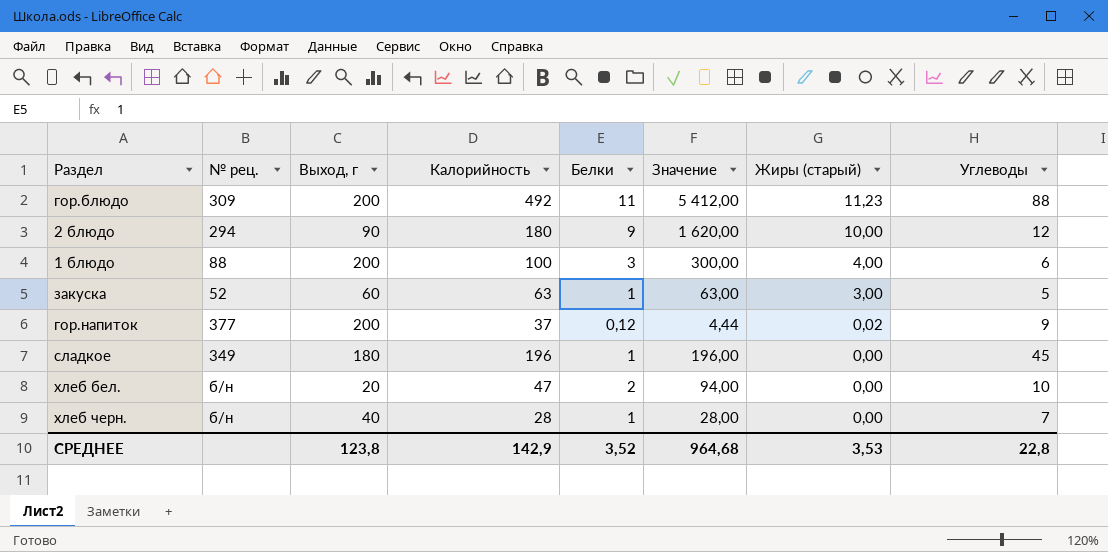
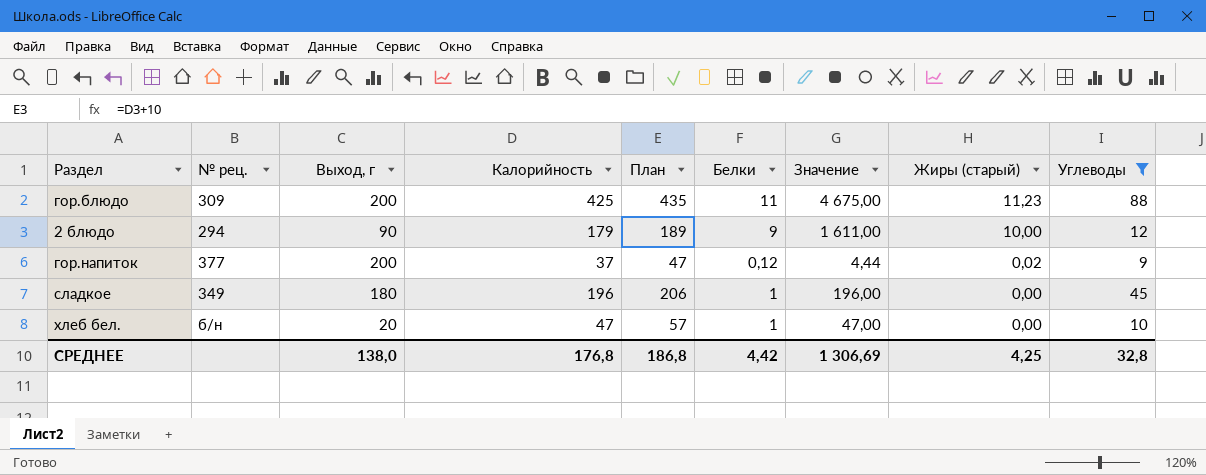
filter: none -> Углеводы >= 9
column План | formula: none -> [Калорийность] + 10
гор.блюдо | Калорийность: 492 -> 425
гор.блюдо | Значение: 5 412,00 -> 4 675,00
2 блюдо | Калорийность: 180 -> 179
2 блюдо | Значение: 1 620,00 -> 1 611,00
хлеб бел. | Белки: 2 -> 1
хлеб бел. | Значение: 94,00 -> 47,00
СРЕДНЕЕ | Выход, г: 123,8 -> 138,0
СРЕДНЕЕ | Калорийность: 142,9 -> 176,8
СРЕДНЕЕ | Белки: 3,52 -> 4,42
СРЕДНЕЕ | Значение: 964,68 -> 1 306,69
СРЕДНЕЕ | Жиры (старый): 3,53 -> 4,25
СРЕДНЕЕ | Углеводы: 22,8 -> 32,8

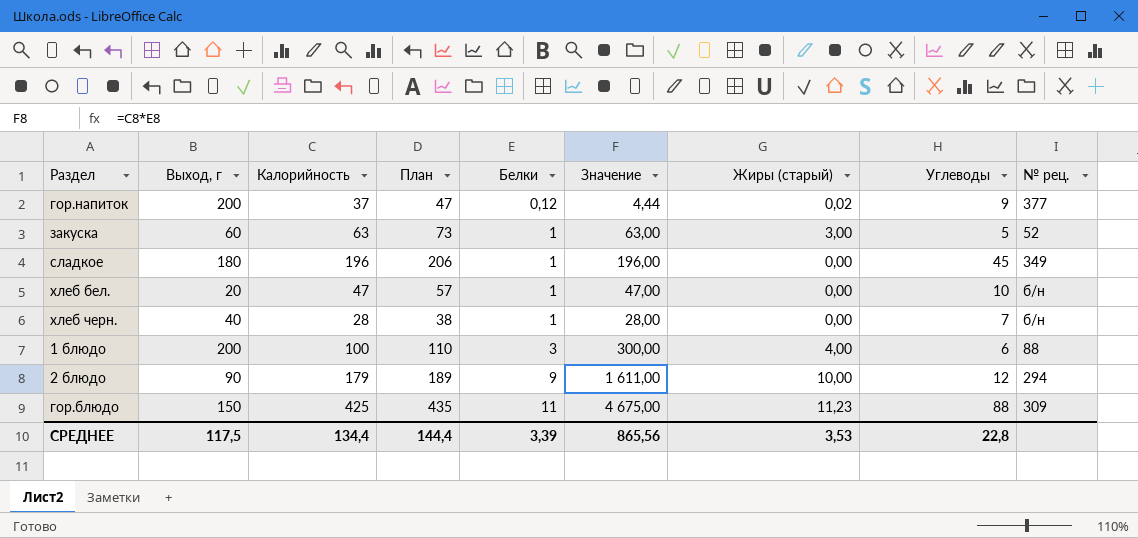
filter: Углеводы >= 9 -> none
row order: Жиры (старый) descending -> Белки ascending
column № рец. | position: 2 -> 9
гор.блюдо | Выход, г: 200 -> 150
СРЕДНЕЕ | Выход, г: 138,0 -> 117,5
СРЕДНЕЕ | Калорийность: 176,8 -> 134,4
СРЕДНЕЕ | План: 186,8 -> 144,4
СРЕДНЕЕ | Белки: 4,42 -> 3,39
СРЕДНЕЕ | Значение: 1 306,69 -> 865,56
СРЕДНЕЕ | Жиры (старый): 4,25 -> 3,53
СРЕДНЕЕ | Углеводы: 32,8 -> 22,8

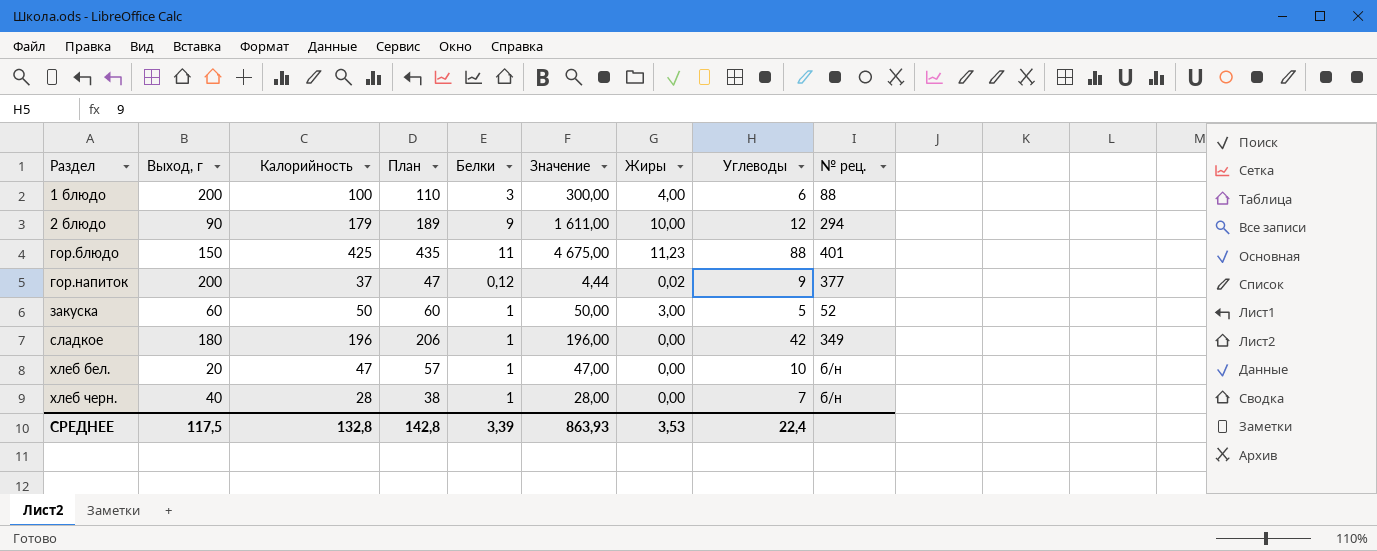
row order: Белки ascending -> Раздел ascending
column name: Жиры (старый) -> Жиры
гор.блюдо | № рец.: 309 -> 401
закуска | Калорийность: 63 -> 50
закуска | План: 73 -> 60
закуска | Значение: 63,00 -> 50,00
сладкое | Углеводы: 45 -> 42
СРЕДНЕЕ | Калорийность: 134,4 -> 132,8
СРЕДНЕЕ | План: 144,4 -> 142,8
СРЕДНЕЕ | Значение: 865,56 -> 863,93
СРЕДНЕЕ | Углеводы: 22,8 -> 22,4

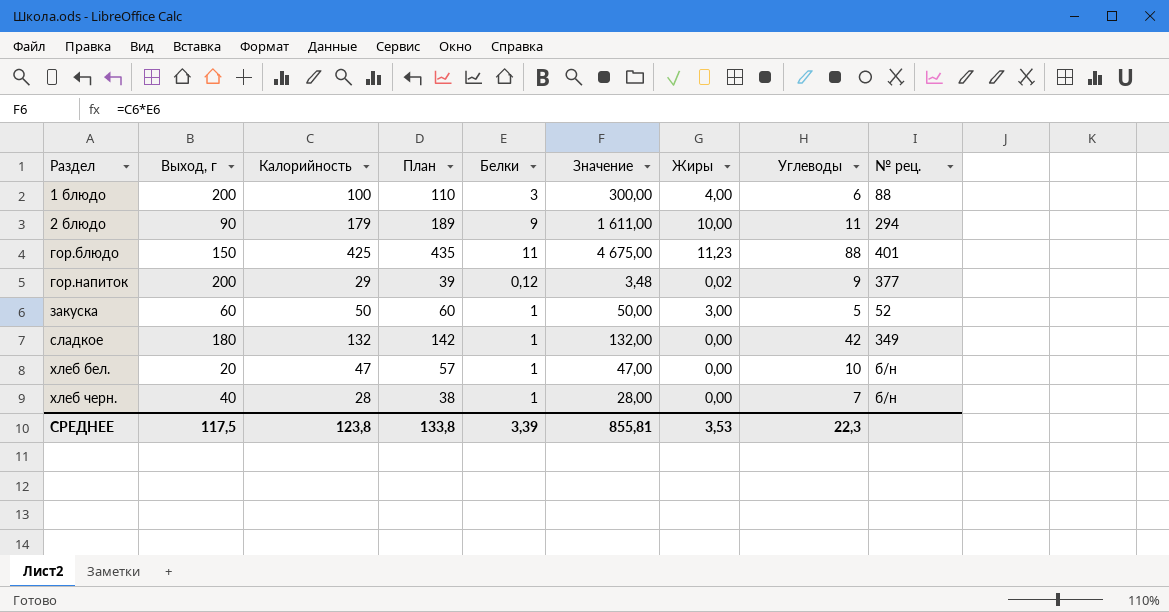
2 блюдо | Углеводы: 12 -> 11
гор.напиток | Калорийность: 37 -> 29
гор.напиток | План: 47 -> 39
гор.напиток | Значение: 4,44 -> 3,48
сладкое | Калорийность: 196 -> 132
сладкое | План: 206 -> 142
сладкое | Значение: 196,00 -> 132,00
СРЕДНЕЕ | Калорийность: 132,8 -> 123,8
СРЕДНЕЕ | План: 142,8 -> 133,8
СРЕДНЕЕ | Значение: 863,93 -> 855,81
СРЕДНЕЕ | Углеводы: 22,4 -> 22,3

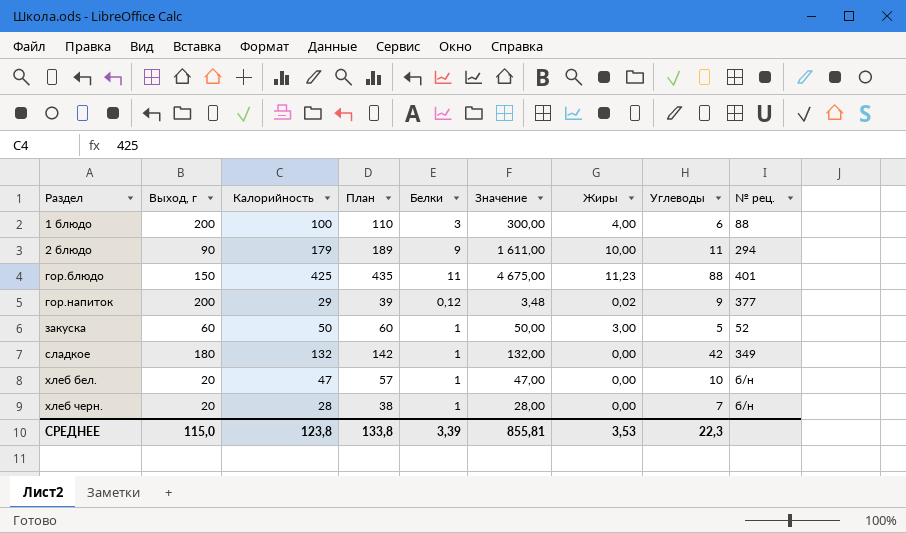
хлеб черн. | Выход, г: 40 -> 20
СРЕДНЕЕ | Выход, г: 117,5 -> 115,0

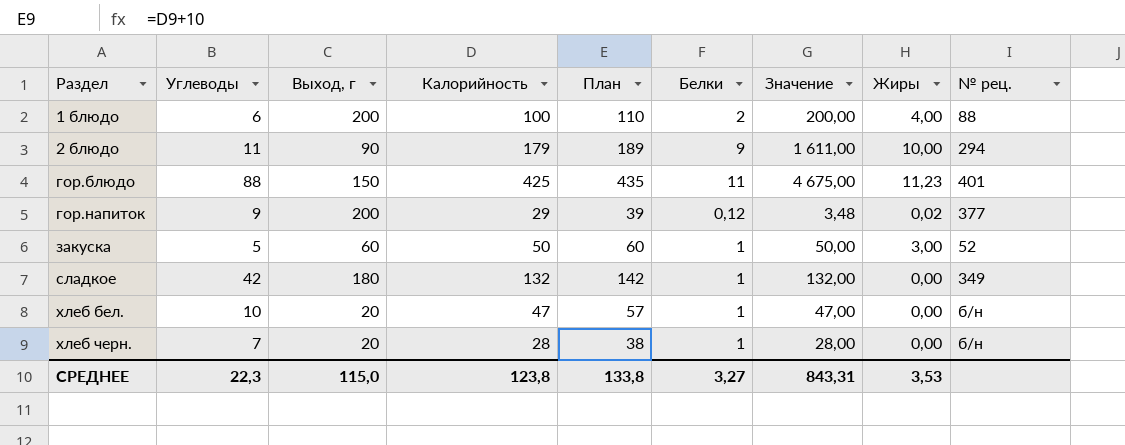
column Углеводы | position: 8 -> 2
1 блюдо | Белки: 3 -> 2
1 блюдо | Значение: 300,00 -> 200,00
СРЕДНЕЕ | Белки: 3,39 -> 3,27
СРЕДНЕЕ | Значение: 855,81 -> 843,31

